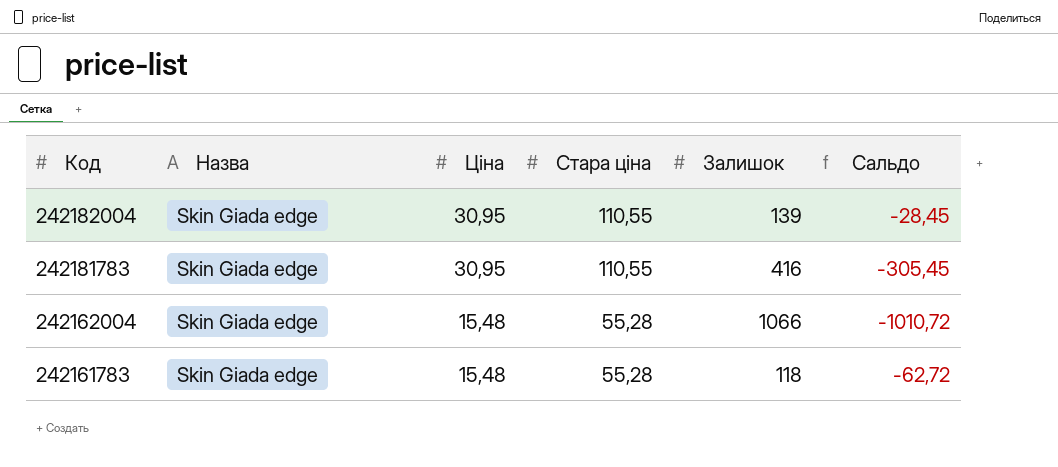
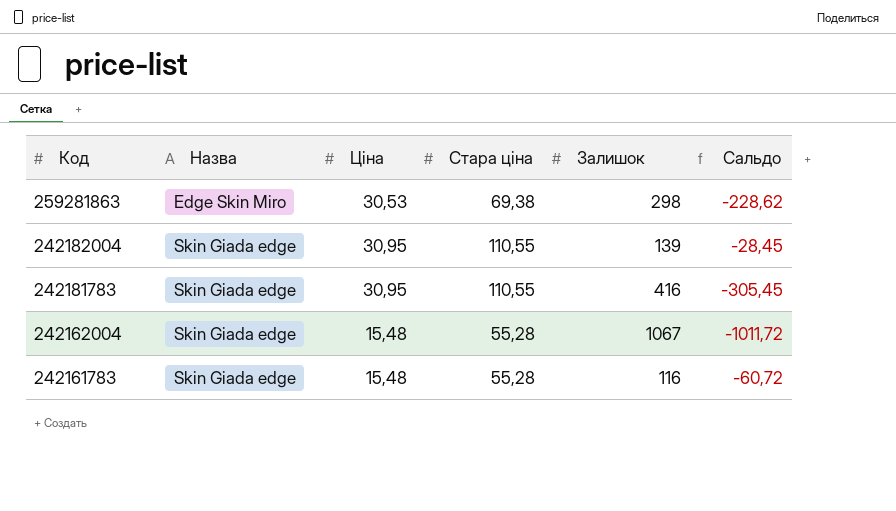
row 259281863: none -> Edge Skin Miro | 30,53 | 69,38 | 298 | -228,62
242162004 | Залишок: 1066 -> 1067
242162004 | Сальдо: -1010,72 -> -1011,72
242161783 | Залишок: 118 -> 116
242161783 | Сальдо: -62,72 -> -60,72

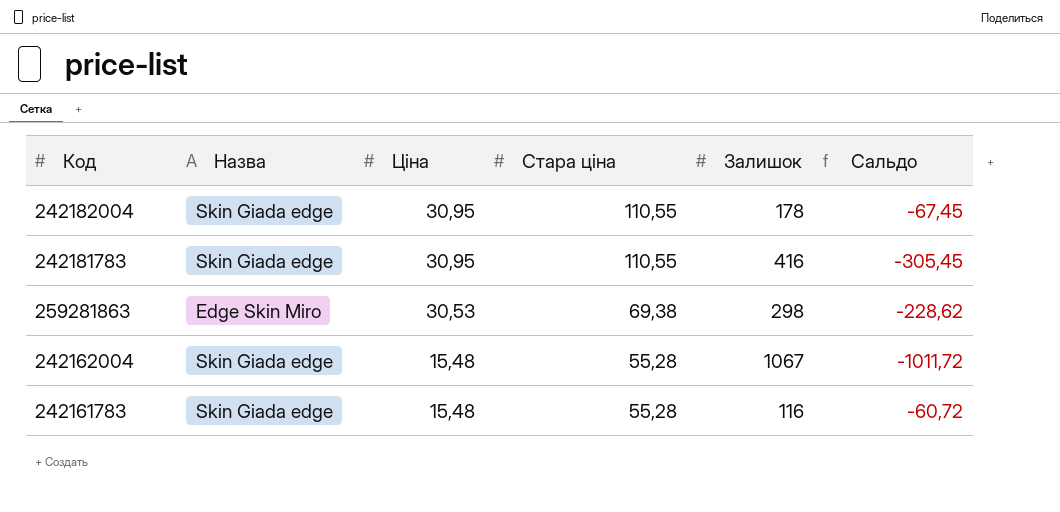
row order: Код descending -> Ціна descending
242182004 | Залишок: 139 -> 178
242182004 | Сальдо: -28,45 -> -67,45

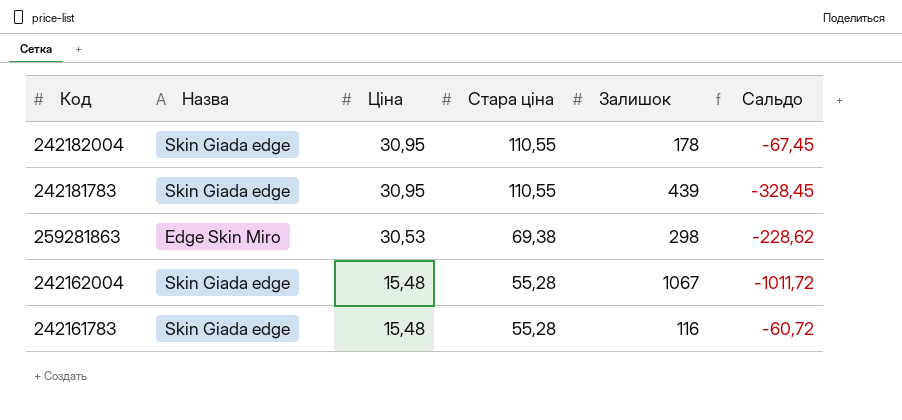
242181783 | Залишок: 416 -> 439
242181783 | Сальдо: -305,45 -> -328,45

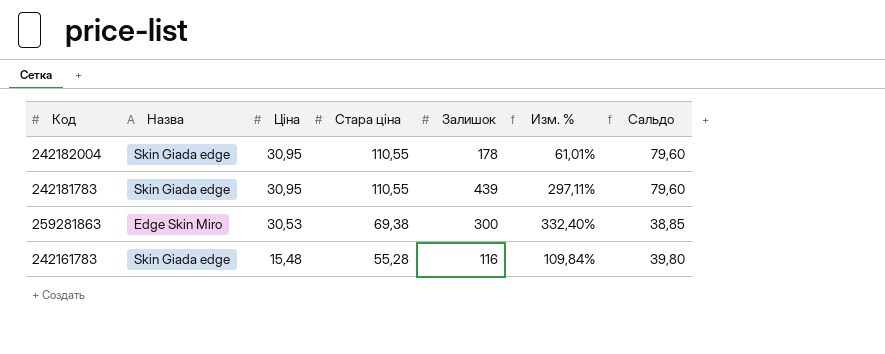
column Изм. % | formula: none -> ([Залишок] - [Стара ціна]) / [Стара ціна]
column Сальдо | formula: [Стара ціна] - [Залишок] -> [Стара ціна] - [Ціна]
row 242162004: Skin Giada edge | 15,48 | 55,28 | 1067 | -1011,72 -> none
259281863 | Залишок: 298 -> 300

